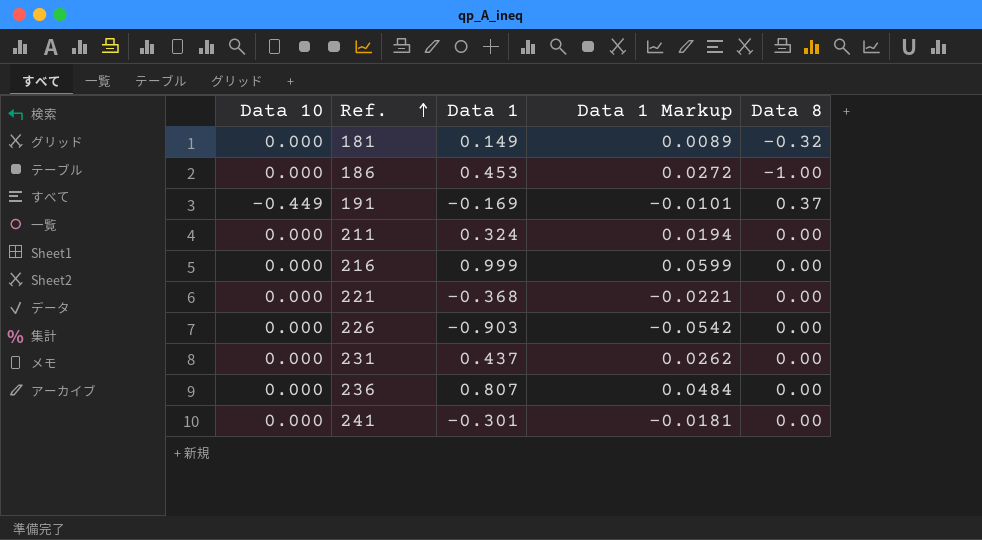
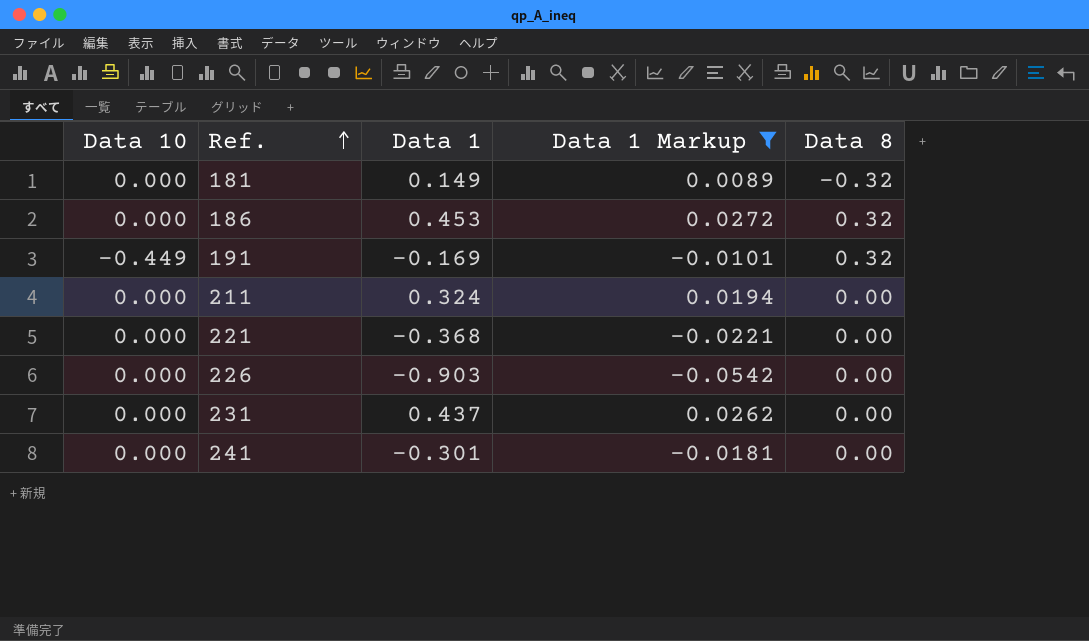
filter: none -> Data 1 Markup <= 0.0272
186 | Data 8: -1.00 -> 0.32
191 | Data 8: 0.37 -> 0.32

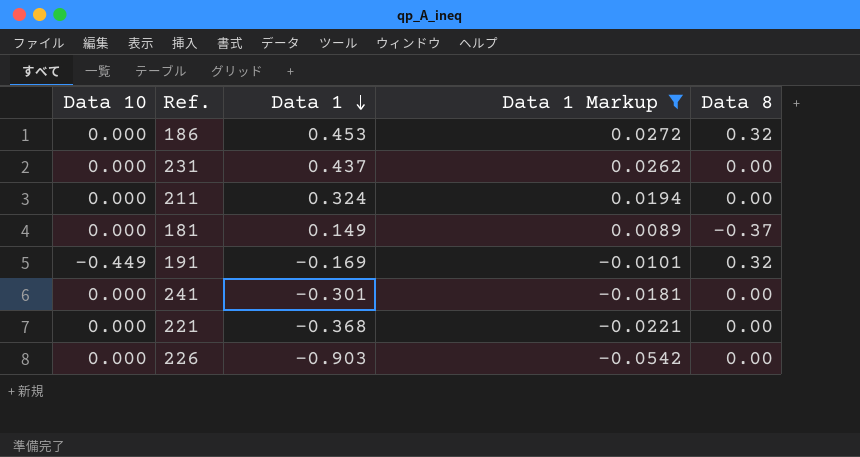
row order: Ref. ascending -> Data 1 descending
181 | Data 8: -0.32 -> -0.37

